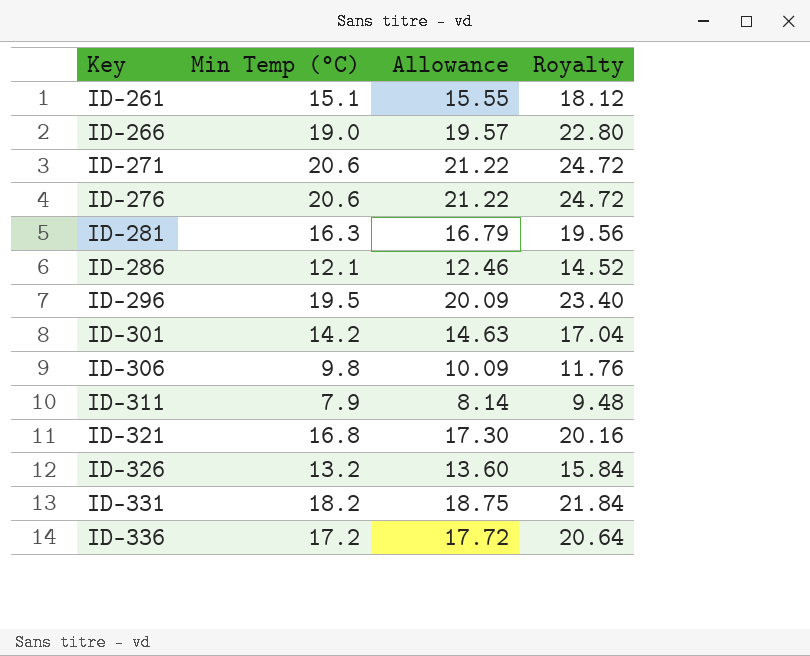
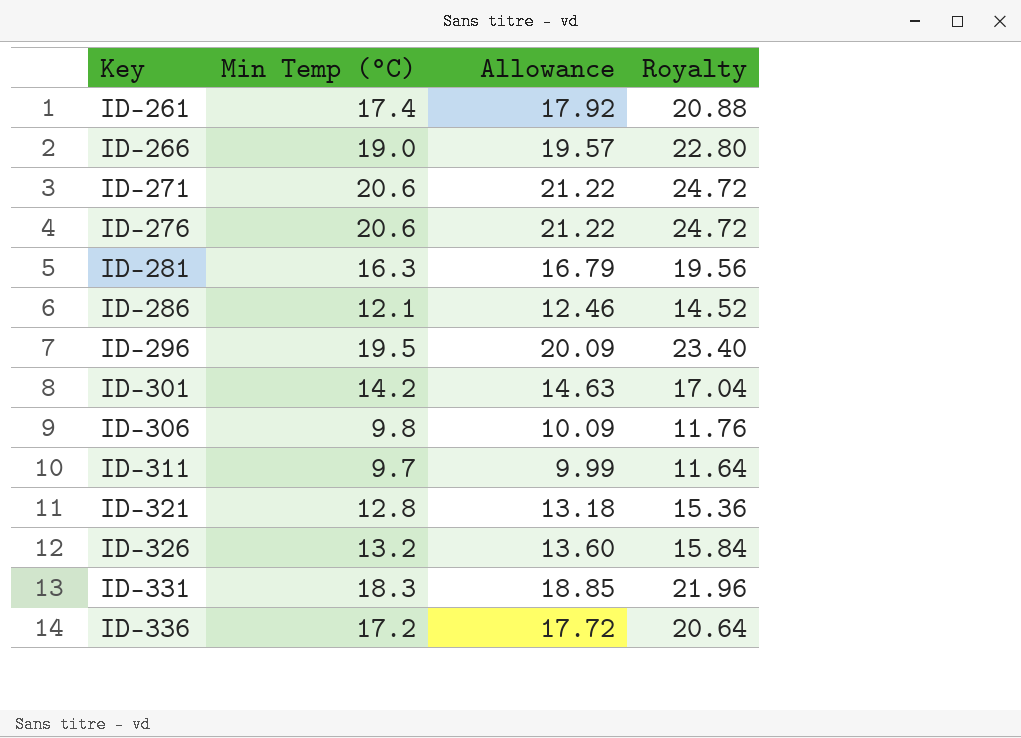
ID-261 | Min Temp (°C): 15.1 -> 17.4
ID-261 | Allowance: 15.55 -> 17.92
ID-261 | Royalty: 18.12 -> 20.88
ID-311 | Min Temp (°C): 7.9 -> 9.7
ID-311 | Allowance: 8.14 -> 9.99
ID-311 | Royalty: 9.48 -> 11.64
ID-321 | Min Temp (°C): 16.8 -> 12.8
ID-321 | Allowance: 17.30 -> 13.18
ID-321 | Royalty: 20.16 -> 15.36
ID-331 | Min Temp (°C): 18.2 -> 18.3
ID-331 | Allowance: 18.75 -> 18.85
ID-331 | Royalty: 21.84 -> 21.96

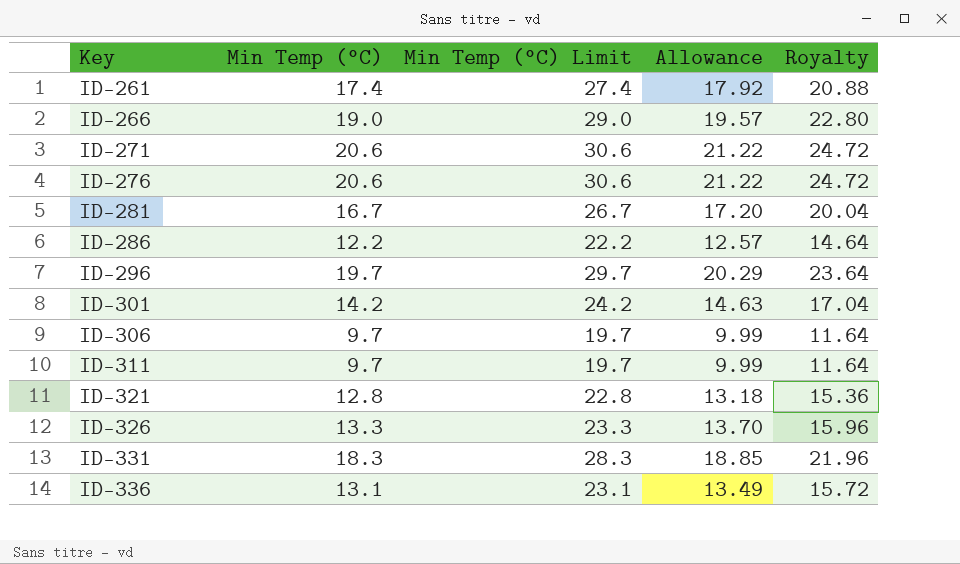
column Min Temp (°C) Limit | formula: none -> [Min Temp (°C)] + 10
ID-281 | Min Temp (°C): 16.3 -> 16.7
ID-281 | Allowance: 16.79 -> 17.20
ID-281 | Royalty: 19.56 -> 20.04
ID-286 | Min Temp (°C): 12.1 -> 12.2
ID-286 | Allowance: 12.46 -> 12.57
ID-286 | Royalty: 14.52 -> 14.64
ID-296 | Min Temp (°C): 19.5 -> 19.7
ID-296 | Allowance: 20.09 -> 20.29
ID-296 | Royalty: 23.40 -> 23.64
ID-306 | Min Temp (°C): 9.8 -> 9.7
ID-306 | Allowance: 10.09 -> 9.99
ID-306 | Royalty: 11.76 -> 11.64
ID-326 | Min Temp (°C): 13.2 -> 13.3
ID-326 | Allowance: 13.60 -> 13.70
ID-326 | Royalty: 15.84 -> 15.96
ID-336 | Min Temp (°C): 17.2 -> 13.1
ID-336 | Allowance: 17.72 -> 13.49
ID-336 | Royalty: 20.64 -> 15.72

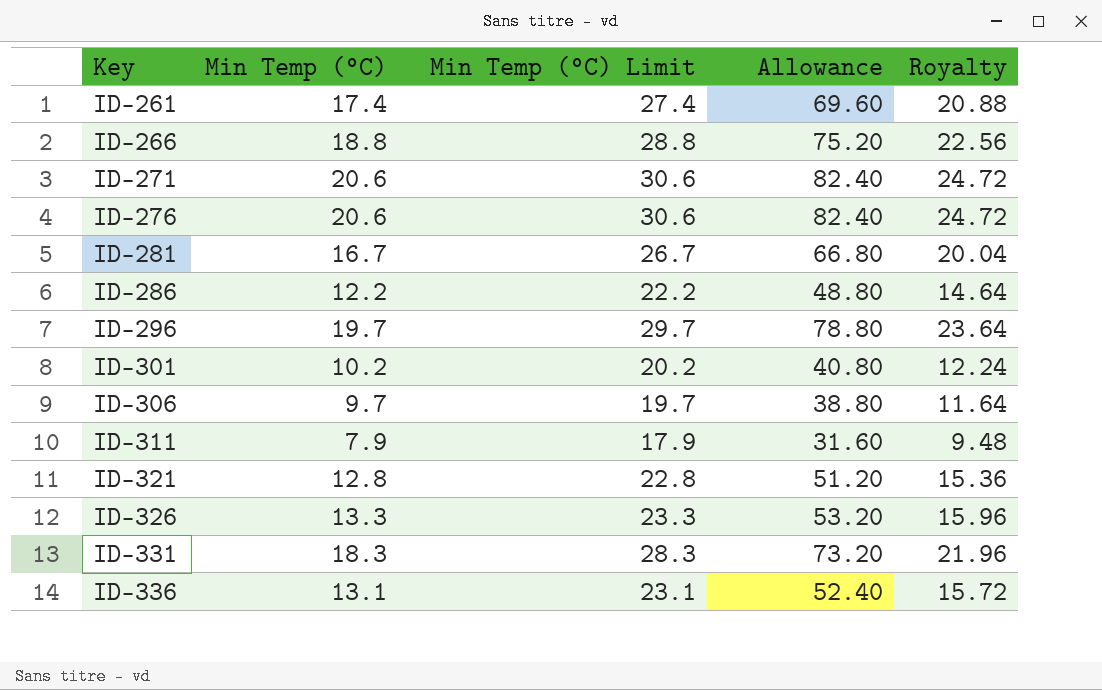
column Allowance | formula: [Min Temp (°C)] * 1.03 -> [Min Temp (°C)] * 4
ID-266 | Min Temp (°C): 19.0 -> 18.8
ID-266 | Min Temp (°C) Limit: 29.0 -> 28.8
ID-266 | Royalty: 22.80 -> 22.56
ID-301 | Min Temp (°C): 14.2 -> 10.2
ID-301 | Min Temp (°C) Limit: 24.2 -> 20.2
ID-301 | Royalty: 17.04 -> 12.24
ID-311 | Min Temp (°C): 9.7 -> 7.9
ID-311 | Min Temp (°C) Limit: 19.7 -> 17.9
ID-311 | Royalty: 11.64 -> 9.48

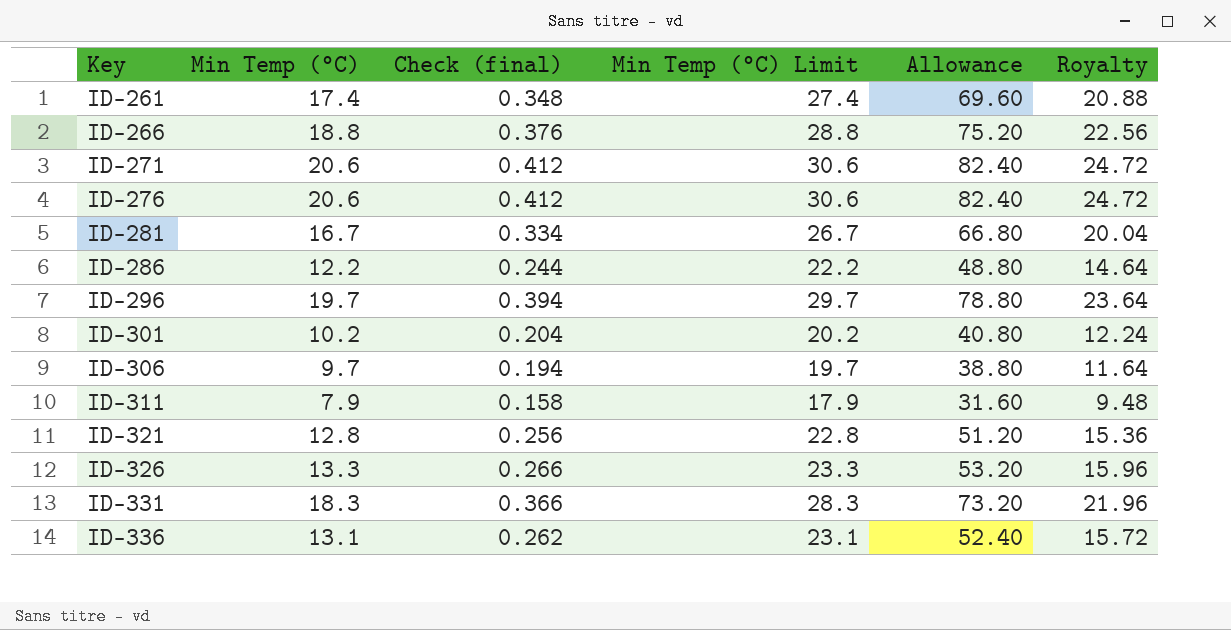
column Check (final) | formula: none -> [Min Temp (°C)] * 0.02

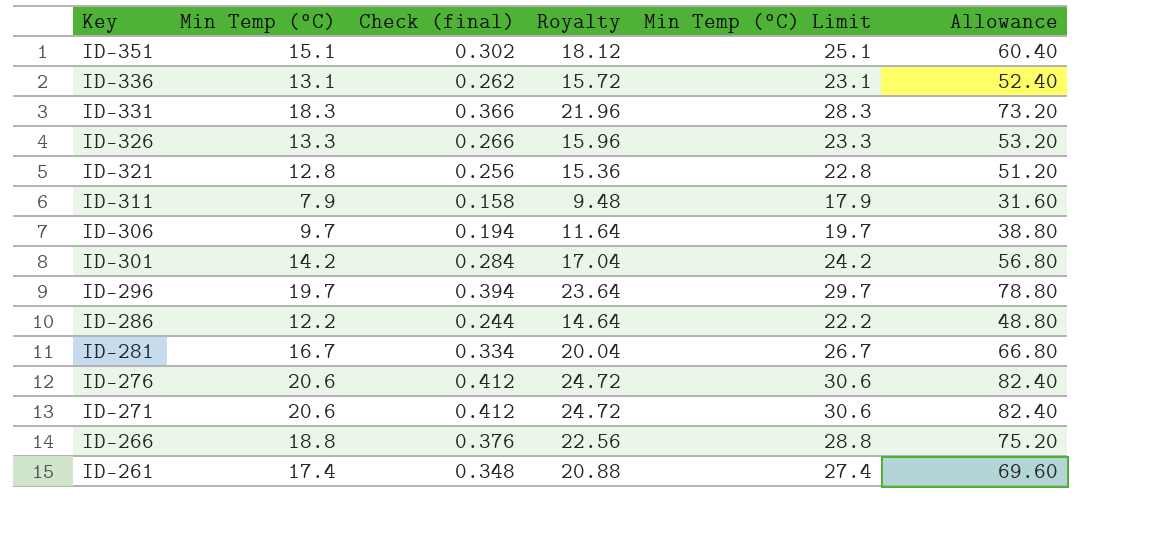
row order: Key ascending -> Key descending
column Royalty | position: 6 -> 4
row ID-351: none -> 15.1 | 0.302 | 18.12 | 25.1 | 60.40
ID-301 | Min Temp (°C): 10.2 -> 14.2
ID-301 | Check (final): 0.204 -> 0.284
ID-301 | Royalty: 12.24 -> 17.04
ID-301 | Min Temp (°C) Limit: 20.2 -> 24.2
ID-301 | Allowance: 40.80 -> 56.80

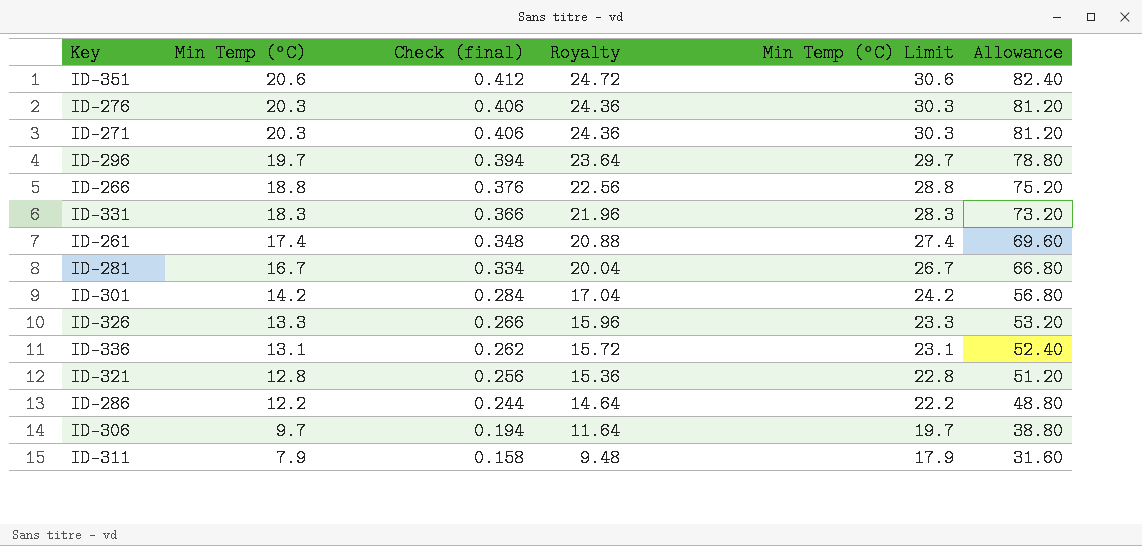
row order: Key descending -> Min Temp (°C) descending
ID-351 | Min Temp (°C): 15.1 -> 20.6
ID-351 | Check (final): 0.302 -> 0.412
ID-351 | Royalty: 18.12 -> 24.72
ID-351 | Min Temp (°C) Limit: 25.1 -> 30.6
ID-351 | Allowance: 60.40 -> 82.40
ID-276 | Min Temp (°C): 20.6 -> 20.3
ID-276 | Check (final): 0.412 -> 0.406
ID-276 | Royalty: 24.72 -> 24.36
ID-276 | Min Temp (°C) Limit: 30.6 -> 30.3
ID-276 | Allowance: 82.40 -> 81.20
ID-271 | Min Temp (°C): 20.6 -> 20.3
ID-271 | Check (final): 0.412 -> 0.406
ID-271 | Royalty: 24.72 -> 24.36
ID-271 | Min Temp (°C) Limit: 30.6 -> 30.3
ID-271 | Allowance: 82.40 -> 81.20

